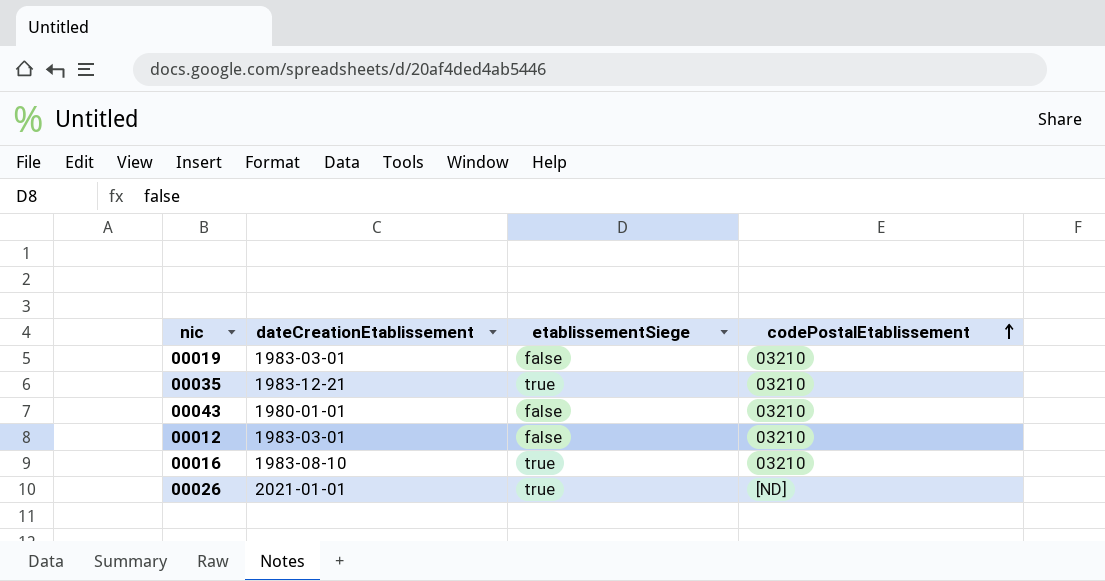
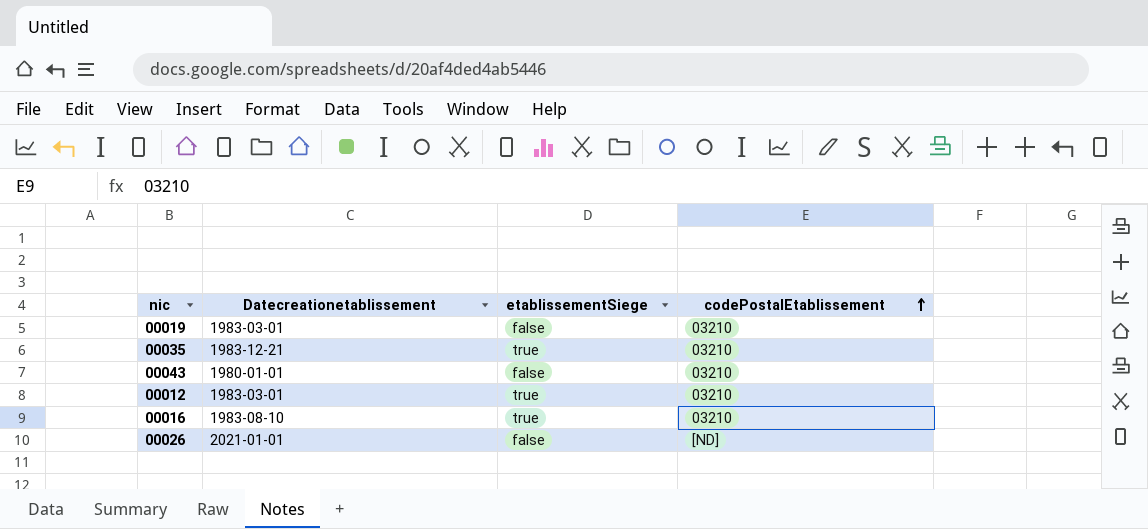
column name: dateCreationEtablissement -> Datecreationetablissement
00012 | etablissementSiege: false -> true
00026 | etablissementSiege: true -> false

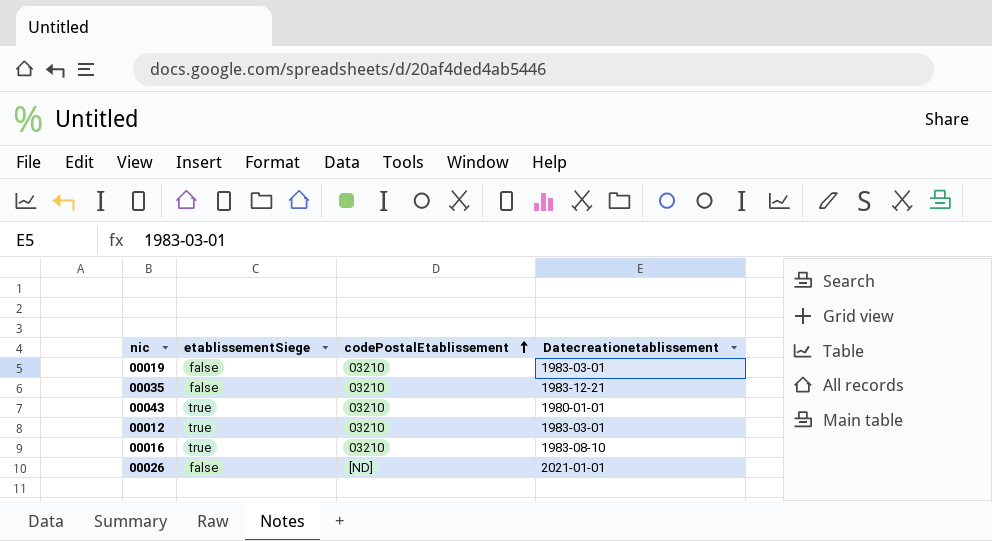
column Datecreationetablissement | position: 2 -> 4
00035 | etablissementSiege: true -> false
00043 | etablissementSiege: false -> true

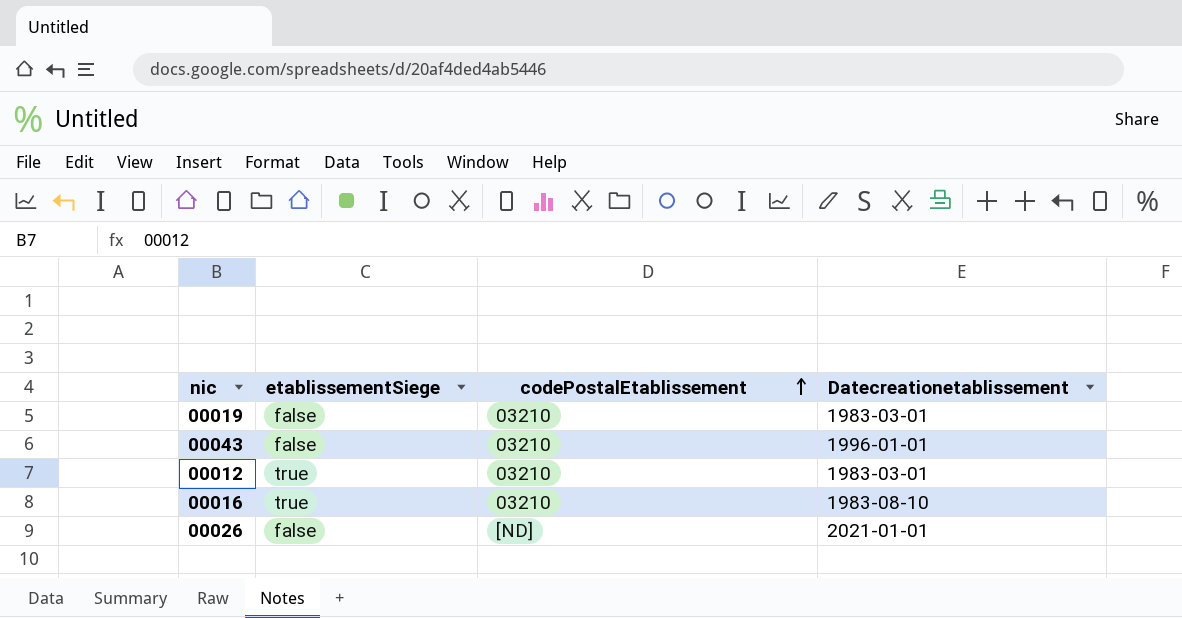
row 00035: false | 03210 | 1983-12-21 -> none
00043 | etablissementSiege: true -> false
00043 | Datecreationetablissement: 1980-01-01 -> 1996-01-01

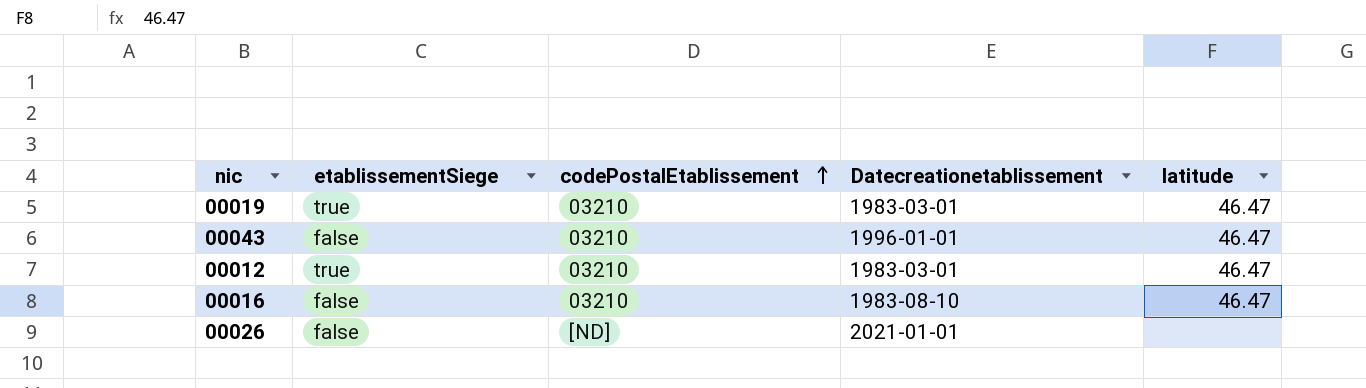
column latitude | position: none -> 5
00019 | etablissementSiege: false -> true
00016 | etablissementSiege: true -> false

